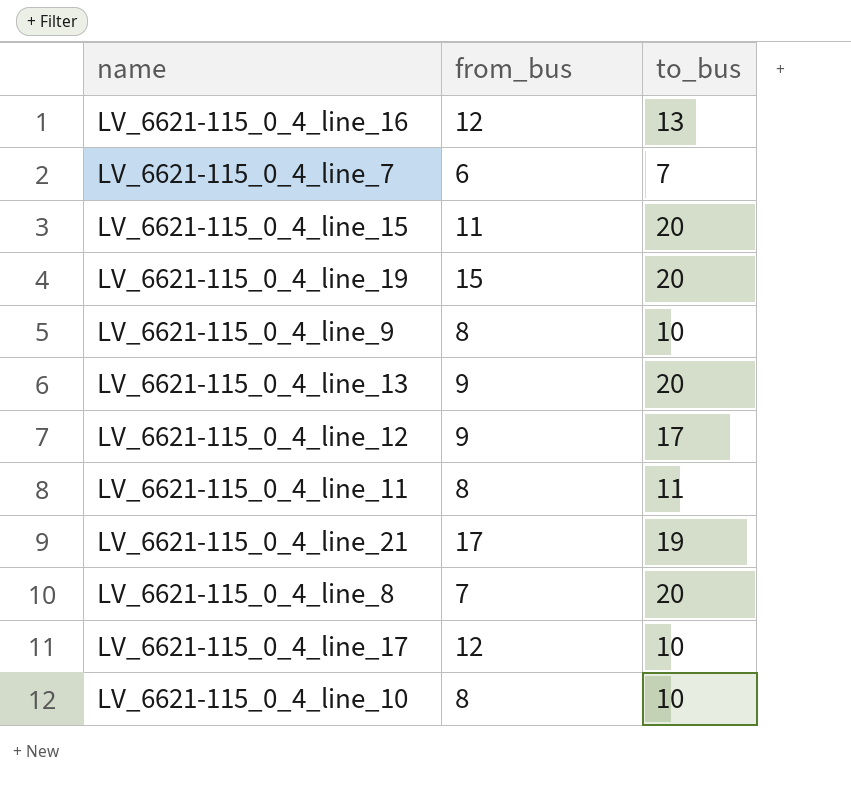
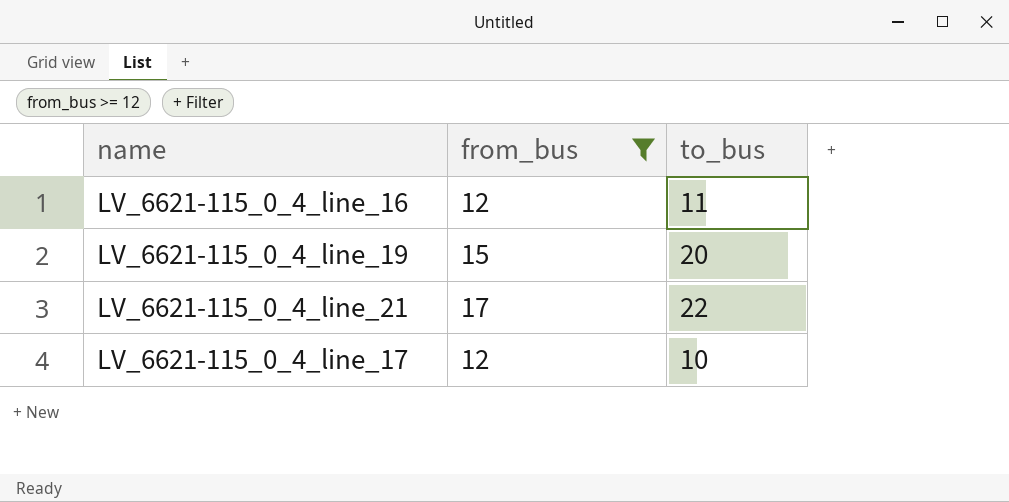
filter: none -> from_bus >= 12
LV_6621-115_0_4_line_16 | to_bus: 13 -> 11
LV_6621-115_0_4_line_21 | to_bus: 19 -> 22

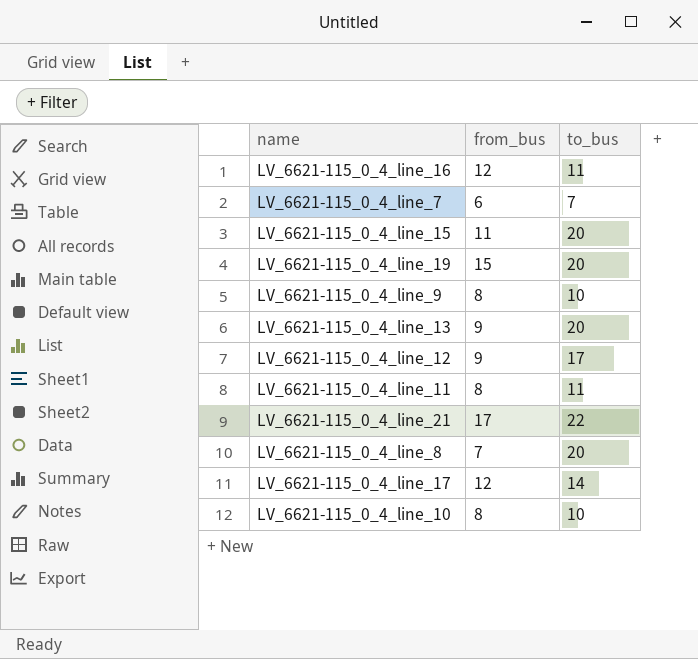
filter: from_bus >= 12 -> none
LV_6621-115_0_4_line_17 | to_bus: 10 -> 14

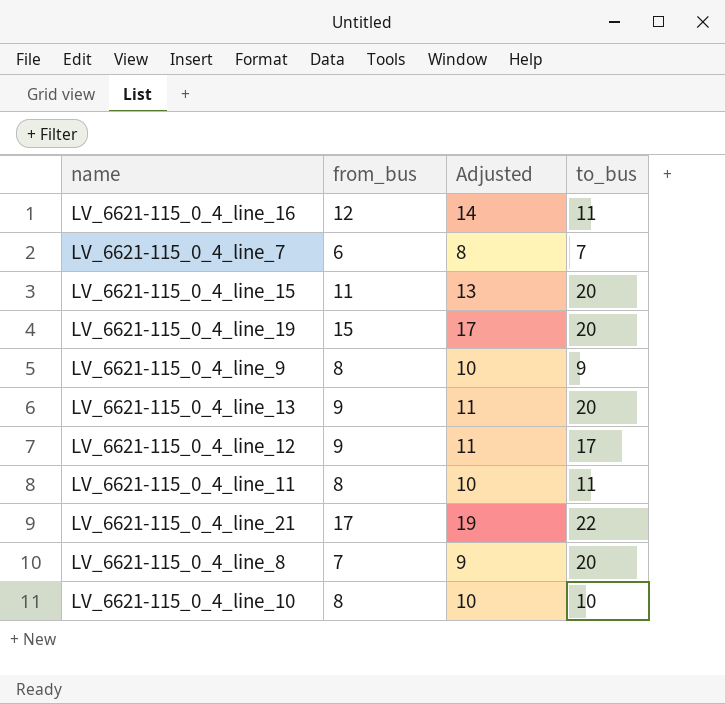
column Adjusted | formula: none -> [from_bus] + 2
row LV_6621-115_0_4_line_17: 12 | 14 -> none
LV_6621-115_0_4_line_9 | to_bus: 10 -> 9

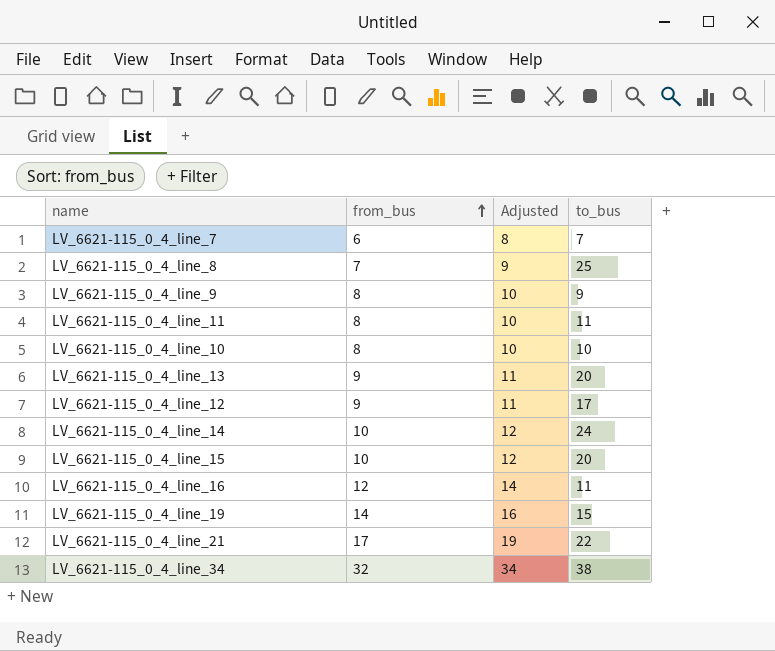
row order: none -> from_bus ascending
LV_6621-115_0_4_line_8 | to_bus: 20 -> 25
row LV_6621-115_0_4_line_14: none -> 10 | 12 | 24
LV_6621-115_0_4_line_15 | from_bus: 11 -> 10
LV_6621-115_0_4_line_15 | Adjusted: 13 -> 12
LV_6621-115_0_4_line_19 | from_bus: 15 -> 14
LV_6621-115_0_4_line_19 | Adjusted: 17 -> 16
LV_6621-115_0_4_line_19 | to_bus: 20 -> 15
row LV_6621-115_0_4_line_34: none -> 32 | 34 | 38

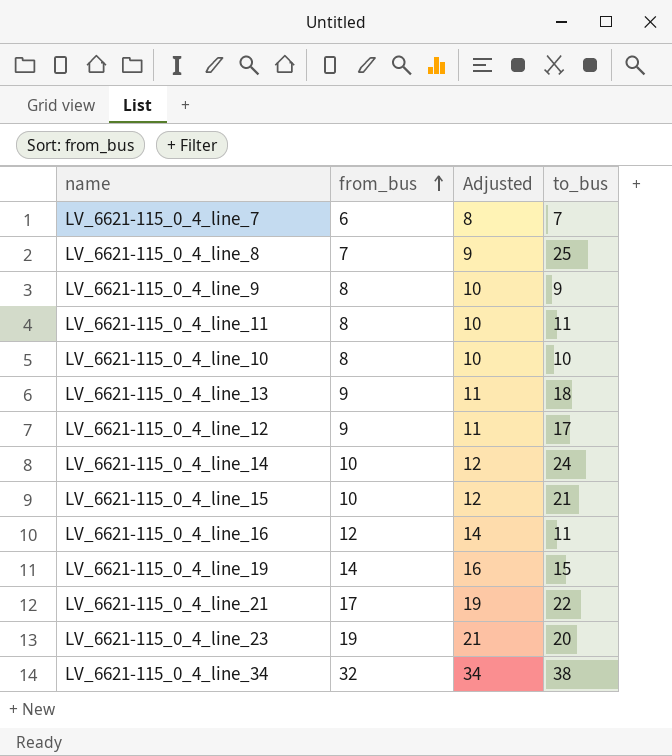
LV_6621-115_0_4_line_13 | to_bus: 20 -> 18
LV_6621-115_0_4_line_15 | to_bus: 20 -> 21
row LV_6621-115_0_4_line_23: none -> 19 | 21 | 20

